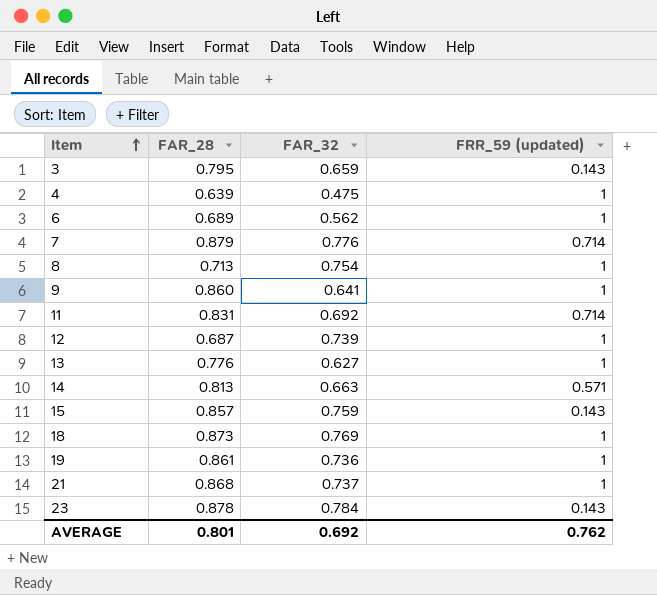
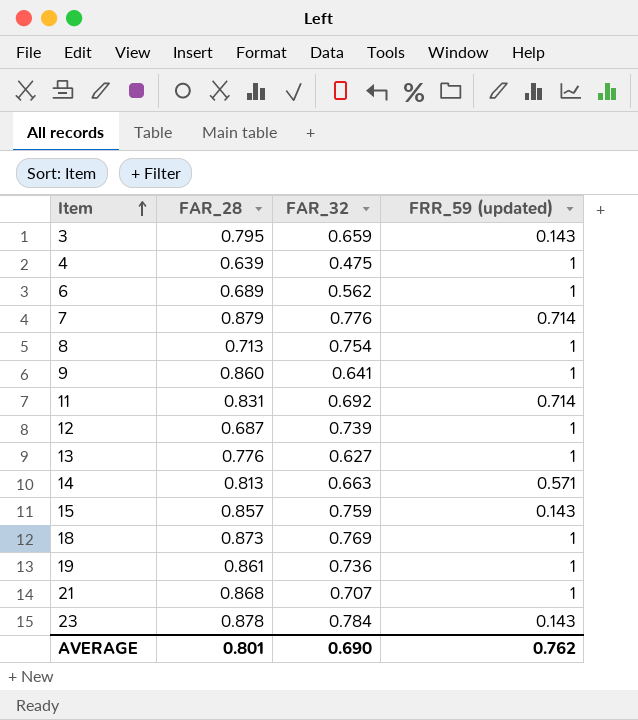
21 | FAR_32: 0.737 -> 0.707
AVERAGE | FAR_32: 0.692 -> 0.690

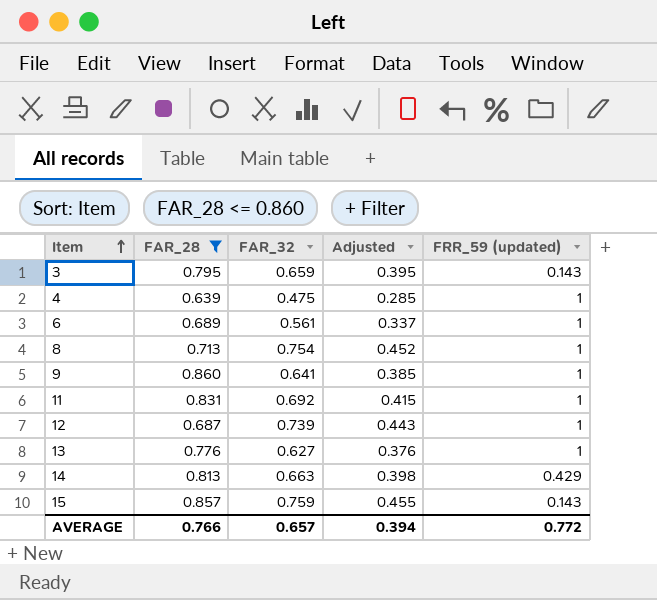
filter: none -> FAR_28 <= 0.860
column Adjusted | formula: none -> [FAR_32] * 0.6
6 | FAR_32: 0.562 -> 0.561
11 | FRR_59 (updated): 0.714 -> 1
14 | FRR_59 (updated): 0.571 -> 0.429
AVERAGE | FAR_28: 0.801 -> 0.766
AVERAGE | FAR_32: 0.690 -> 0.657
AVERAGE | FRR_59 (updated): 0.762 -> 0.772

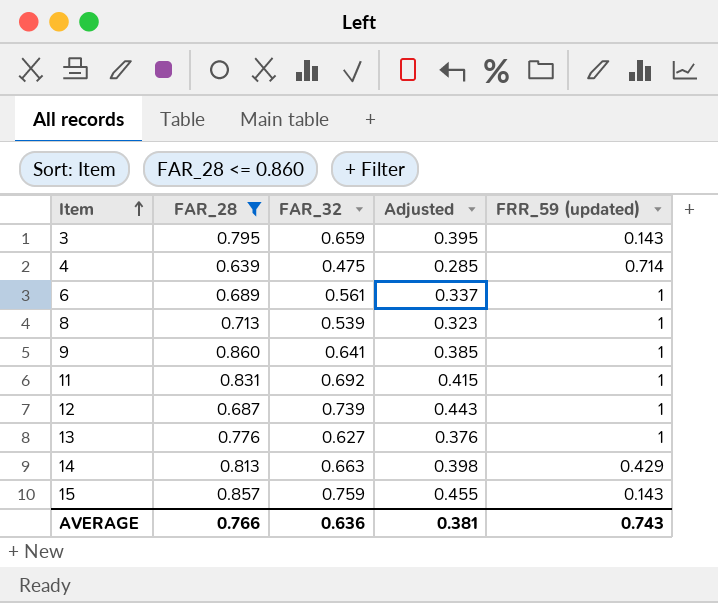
4 | FRR_59 (updated): 1 -> 0.714
8 | FAR_32: 0.754 -> 0.539
8 | Adjusted: 0.452 -> 0.323
AVERAGE | FAR_32: 0.657 -> 0.636
AVERAGE | Adjusted: 0.394 -> 0.381
AVERAGE | FRR_59 (updated): 0.772 -> 0.743

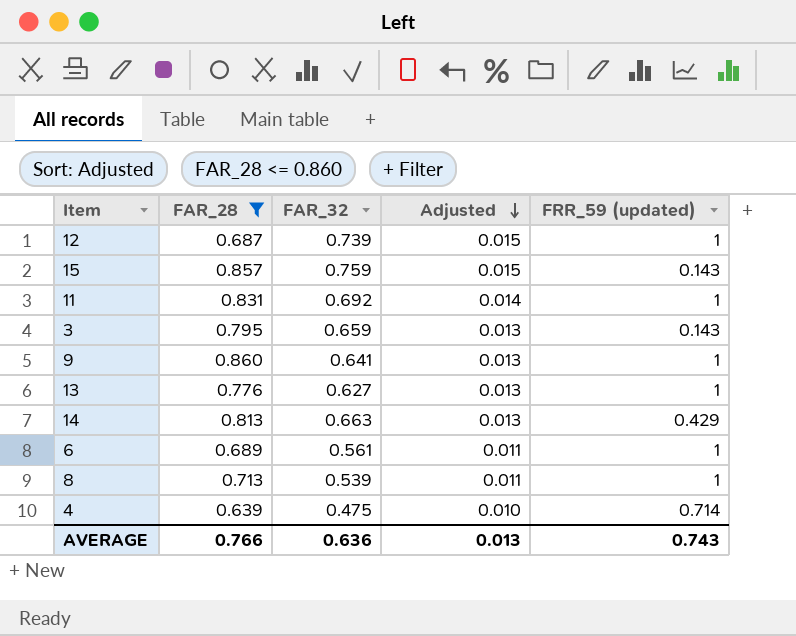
row order: Item ascending -> Adjusted descending
column Adjusted | formula: [FAR_32] * 0.6 -> [FAR_32] * 0.02
AVERAGE | Adjusted: 0.381 -> 0.013

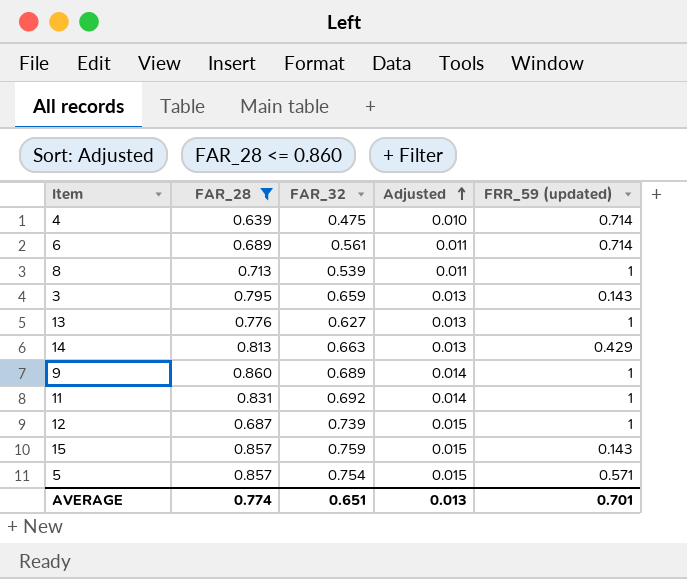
row order: Adjusted descending -> Adjusted ascending
6 | FRR_59 (updated): 1 -> 0.714
9 | FAR_32: 0.641 -> 0.689
9 | Adjusted: 0.013 -> 0.014
row 5: none -> 0.857 | 0.754 | 0.015 | 0.571
AVERAGE | FAR_28: 0.766 -> 0.774
AVERAGE | FAR_32: 0.636 -> 0.651
AVERAGE | FRR_59 (updated): 0.743 -> 0.701

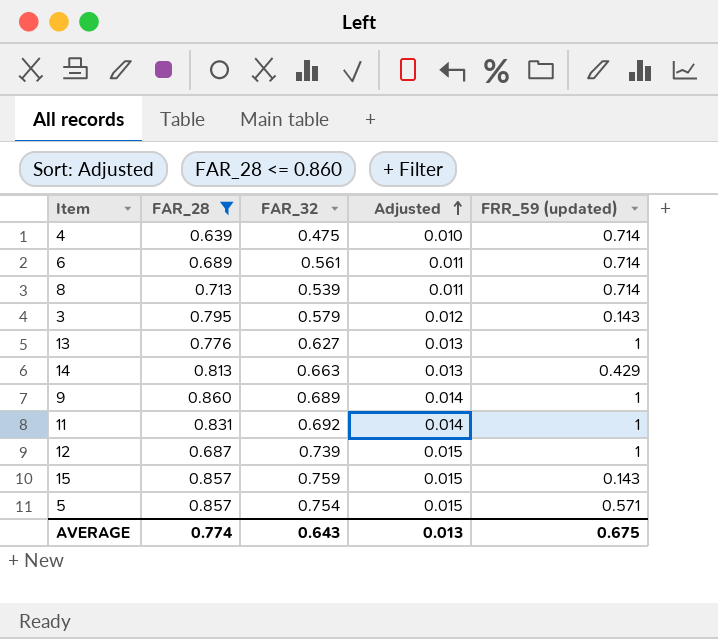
8 | FRR_59 (updated): 1 -> 0.714
3 | FAR_32: 0.659 -> 0.579
3 | Adjusted: 0.013 -> 0.012
AVERAGE | FAR_32: 0.651 -> 0.643
AVERAGE | FRR_59 (updated): 0.701 -> 0.675

